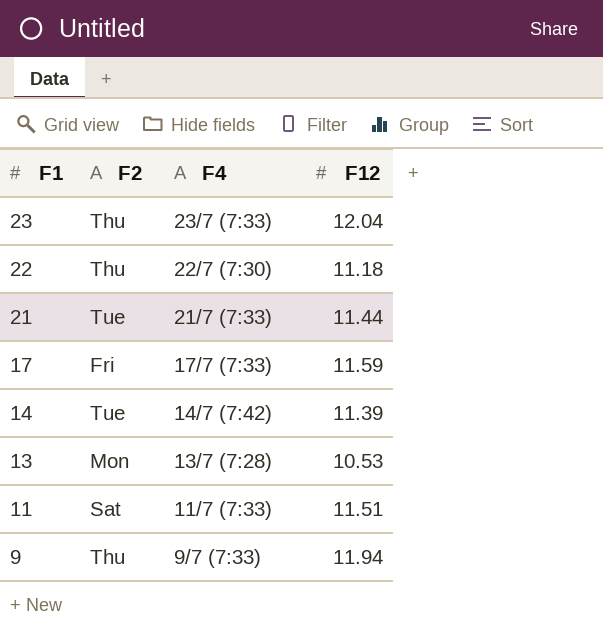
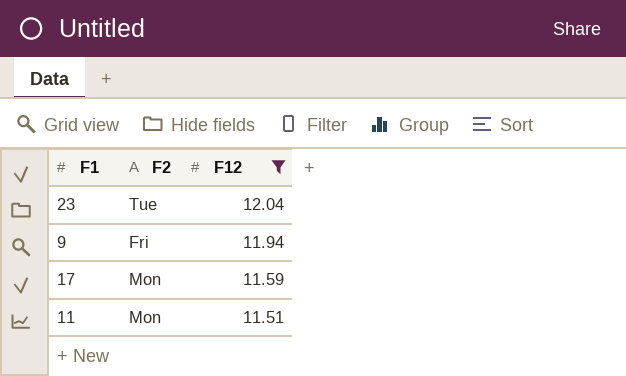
filter: none -> F12 >= 11.51
row order: F1 descending -> F12 descending
column F4 | position: 3 -> none
23 | F2: Thu -> Tue
9 | F2: Thu -> Fri
17 | F2: Fri -> Mon
11 | F2: Sat -> Mon

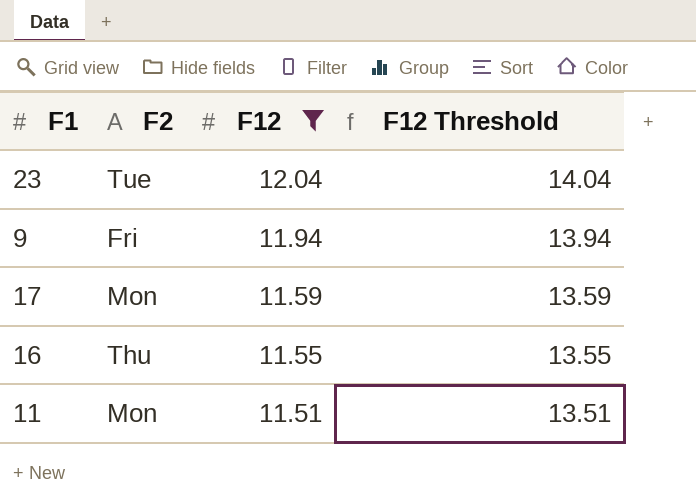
column F12 Threshold | formula: none -> [F12] + 2
row 16: none -> Thu | 11.55 | 13.55

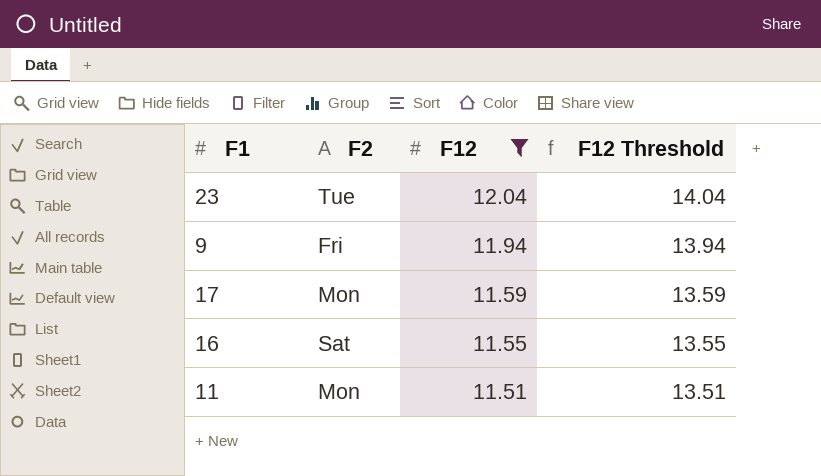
16 | F2: Thu -> Sat

